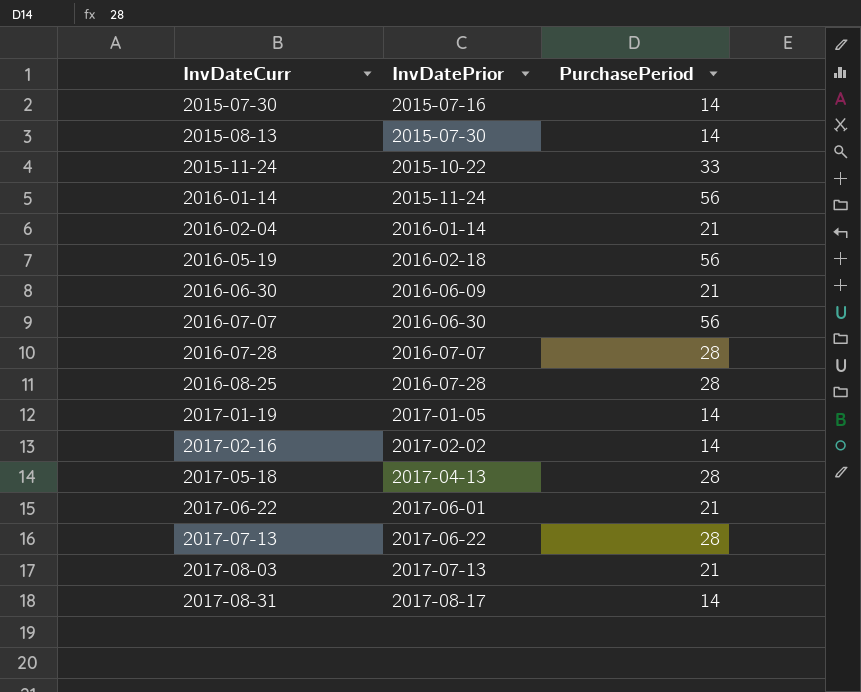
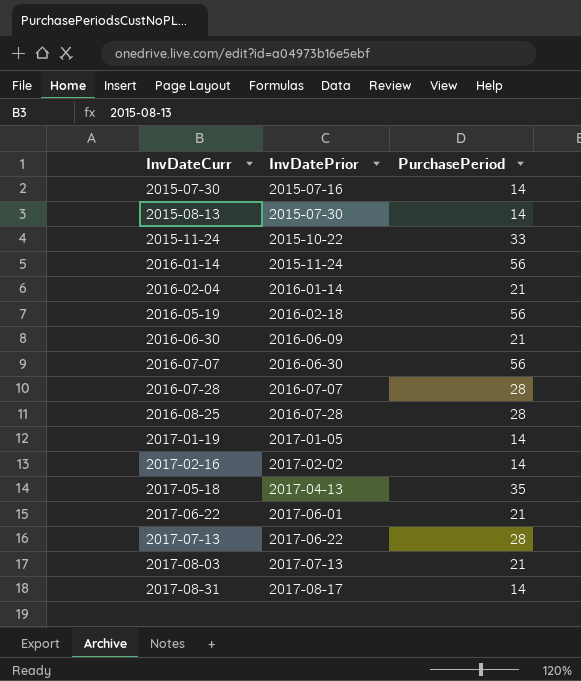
2017-05-18 | PurchasePeriod: 28 -> 35

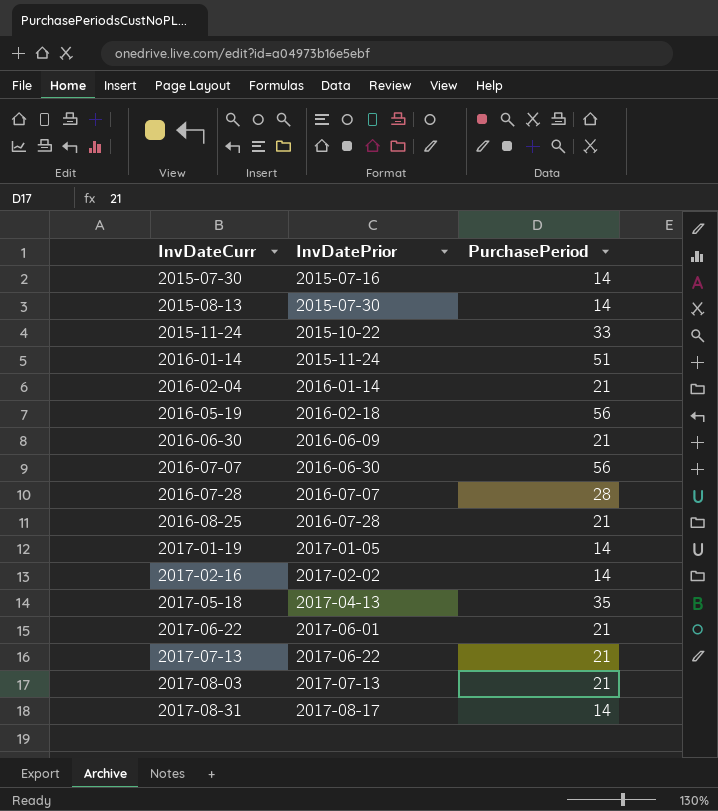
2016-01-14 | PurchasePeriod: 56 -> 51
2016-08-25 | PurchasePeriod: 28 -> 21
2017-07-13 | PurchasePeriod: 28 -> 21

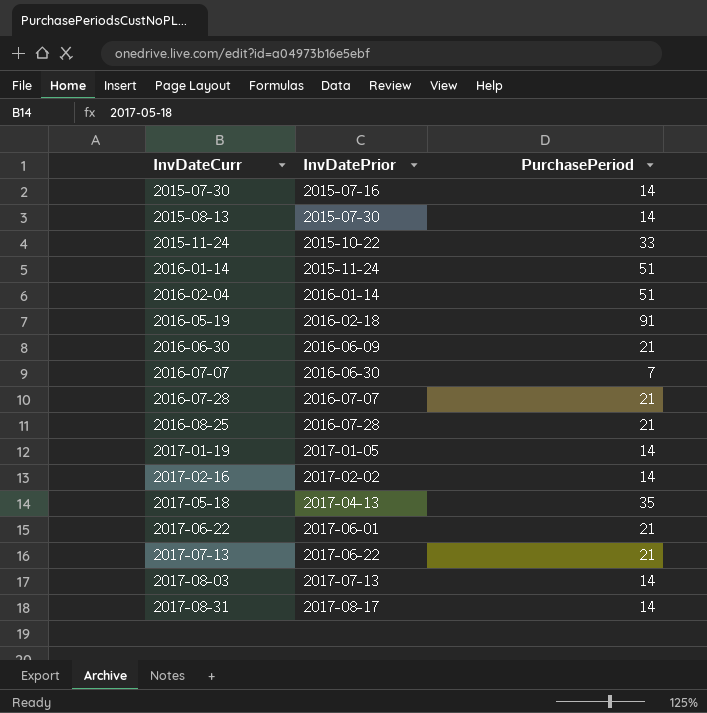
2016-02-04 | PurchasePeriod: 21 -> 51
2016-05-19 | PurchasePeriod: 56 -> 91
2016-07-07 | PurchasePeriod: 56 -> 7
2016-07-28 | PurchasePeriod: 28 -> 21
2017-08-03 | PurchasePeriod: 21 -> 14

